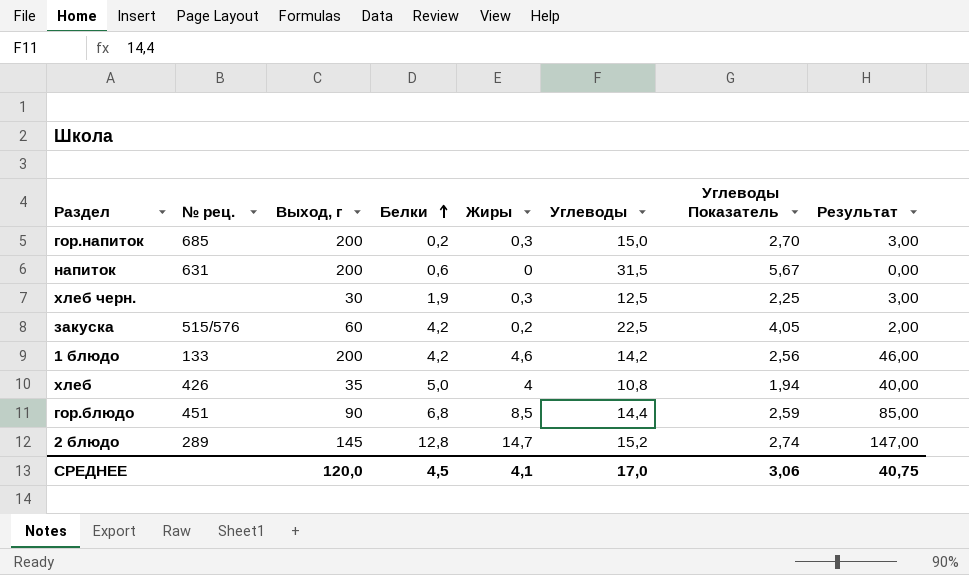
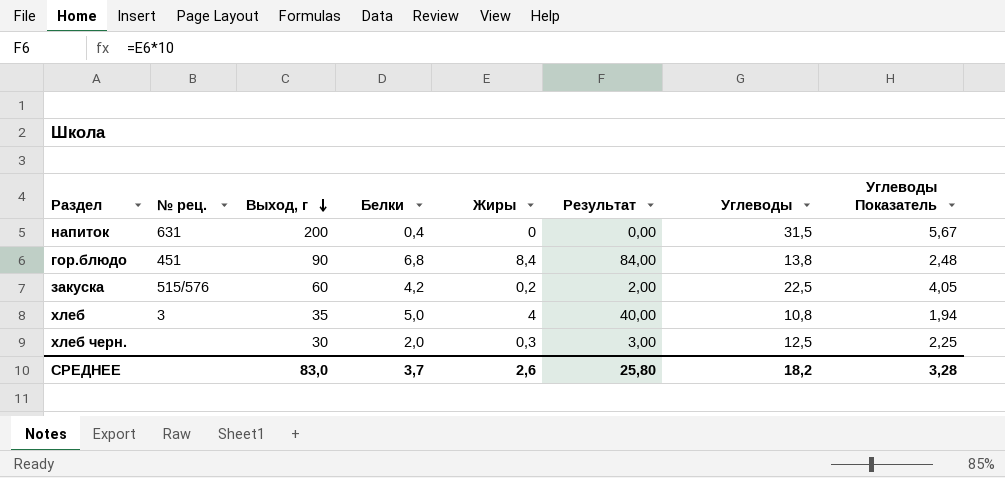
row order: Белки ascending -> Выход, г descending
column Результат | position: 8 -> 6
row гор.напиток: 685 | 200 | 0,2 | 0,3 | 15,0 | 2,70 | 3,00 -> none
row 1 блюдо: 133 | 200 | 4,2 | 4,6 | 14,2 | 2,56 | 46,00 -> none
row 2 блюдо: 289 | 145 | 12,8 | 14,7 | 15,2 | 2,74 | 147,00 -> none
напиток | Белки: 0,6 -> 0,4
гор.блюдо | Жиры: 8,5 -> 8,4
гор.блюдо | Результат: 85,00 -> 84,00
гор.блюдо | Углеводы: 14,4 -> 13,8
гор.блюдо | Углеводы Показатель: 2,59 -> 2,48
хлеб | № рец.: 426 -> 3
хлеб черн. | Белки: 1,9 -> 2,0
СРЕДНЕЕ | Выход, г: 120,0 -> 83,0
СРЕДНЕЕ | Белки: 4,5 -> 3,7
СРЕДНЕЕ | Жиры: 4,1 -> 2,6
СРЕДНЕЕ | Результат: 40,75 -> 25,80
СРЕДНЕЕ | Углеводы: 17,0 -> 18,2
СРЕДНЕЕ | Углеводы Показатель: 3,06 -> 3,28

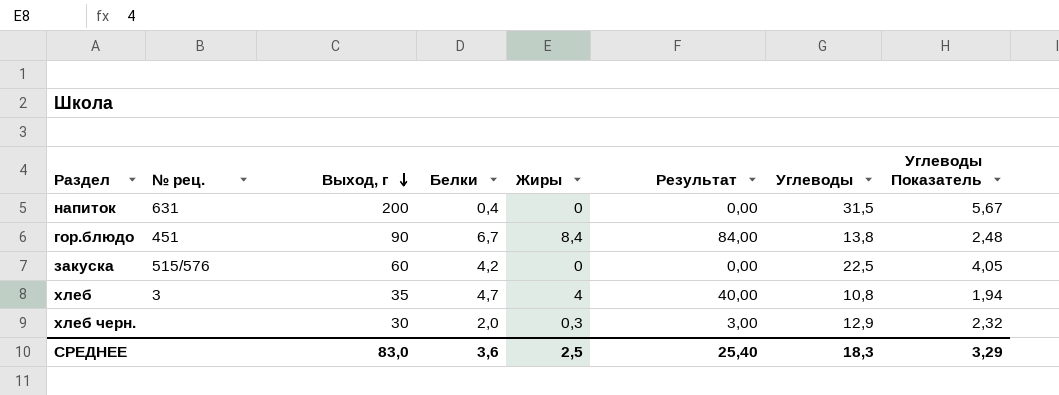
гор.блюдо | Белки: 6,8 -> 6,7
закуска | Жиры: 0,2 -> 0
закуска | Результат: 2,00 -> 0,00
хлеб | Белки: 5,0 -> 4,7
хлеб черн. | Углеводы: 12,5 -> 12,9
хлеб черн. | Углеводы Показатель: 2,25 -> 2,32
СРЕДНЕЕ | Белки: 3,7 -> 3,6
СРЕДНЕЕ | Жиры: 2,6 -> 2,5
СРЕДНЕЕ | Результат: 25,80 -> 25,40
СРЕДНЕЕ | Углеводы: 18,2 -> 18,3
СРЕДНЕЕ | Углеводы Показатель: 3,28 -> 3,29

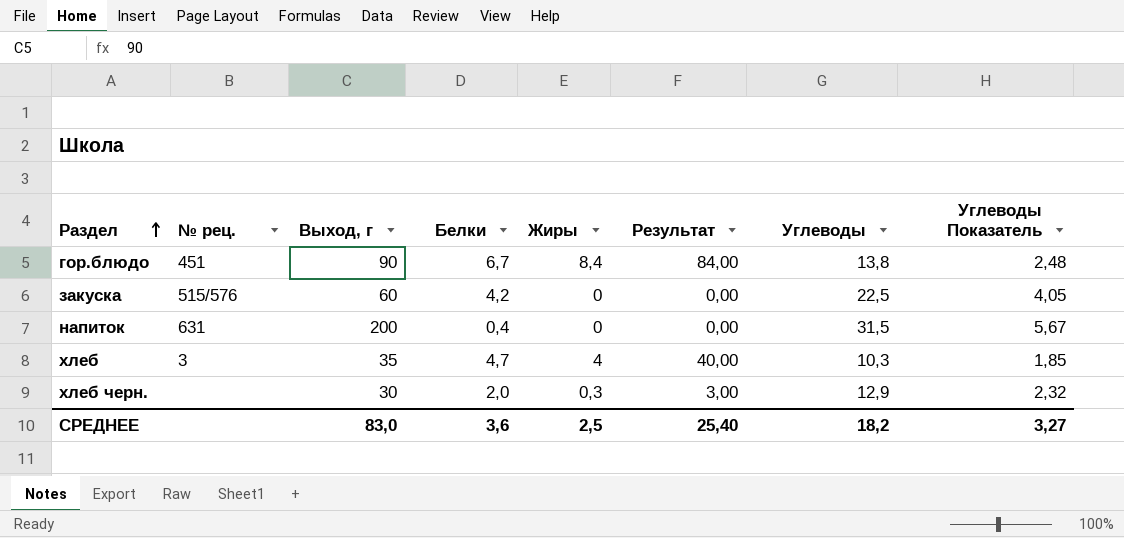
row order: Выход, г descending -> Раздел ascending
хлеб | Углеводы: 10,8 -> 10,3
хлеб | Углеводы Показатель: 1,94 -> 1,85
СРЕДНЕЕ | Углеводы: 18,3 -> 18,2
СРЕДНЕЕ | Углеводы Показатель: 3,29 -> 3,27

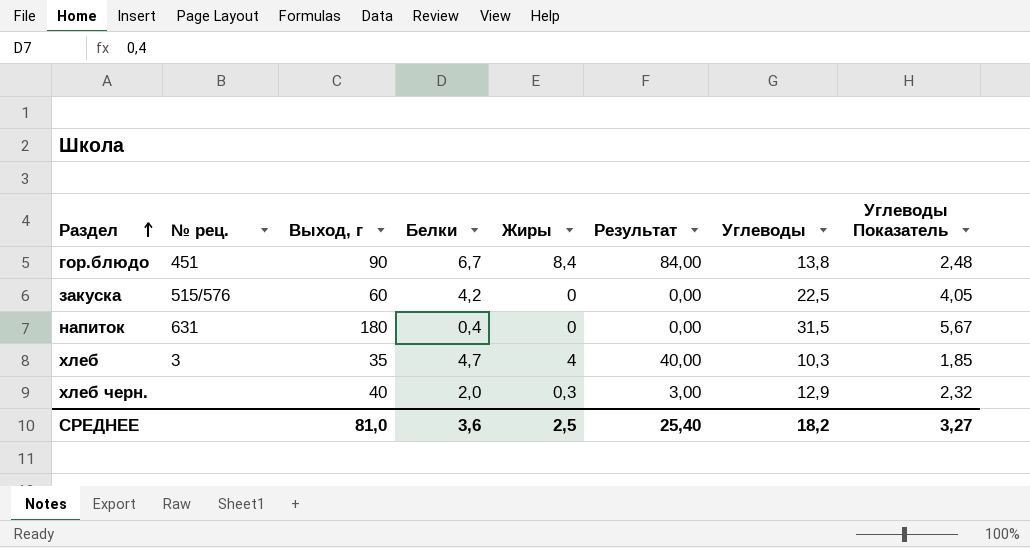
напиток | Выход, г: 200 -> 180
хлеб черн. | Выход, г: 30 -> 40
СРЕДНЕЕ | Выход, г: 83,0 -> 81,0

